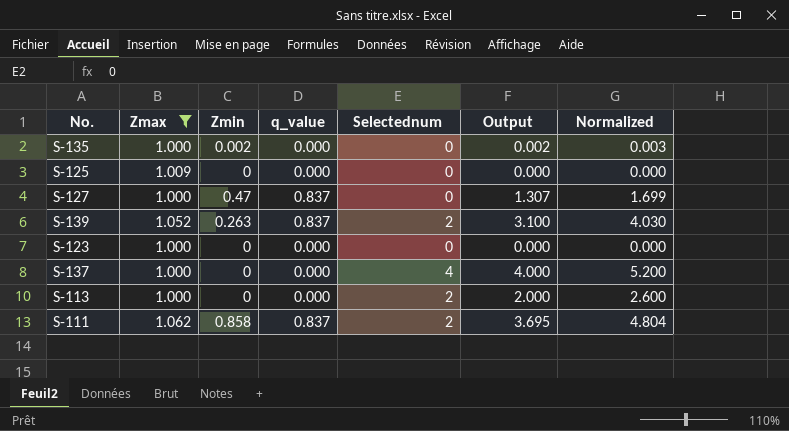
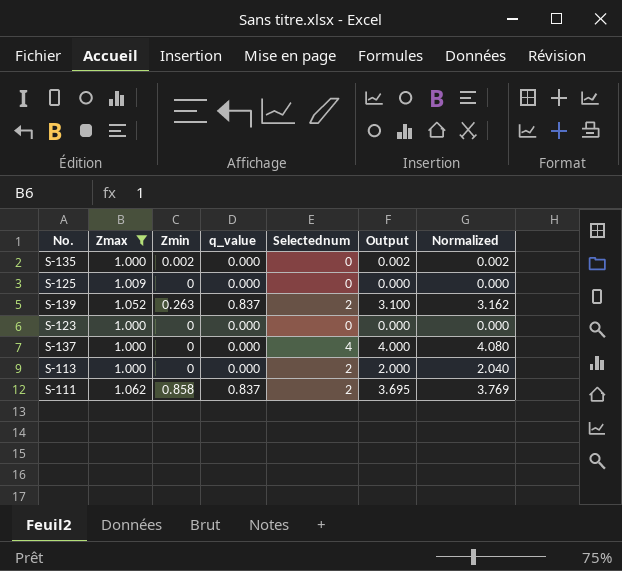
column Normalized | formula: [Output] * 1.3 -> [Output] * 1.02
row S-127: 1.000 | 0.47 | 0.837 | 0 | 1.307 | 1.699 -> none

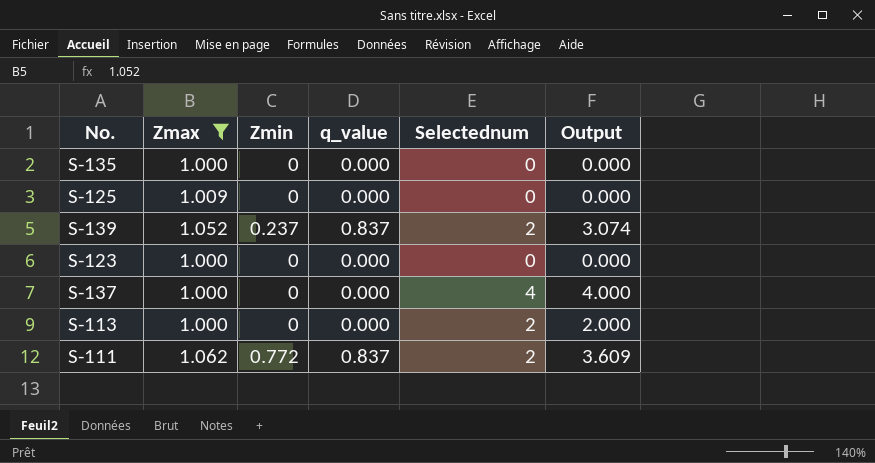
column Normalized | formula: [Output] * 1.02 -> none
S-135 | Zmin: 0.002 -> 0
S-135 | Output: 0.002 -> 0.000
S-139 | Zmin: 0.263 -> 0.237
S-139 | Output: 3.100 -> 3.074
S-111 | Zmin: 0.858 -> 0.772
S-111 | Output: 3.695 -> 3.609

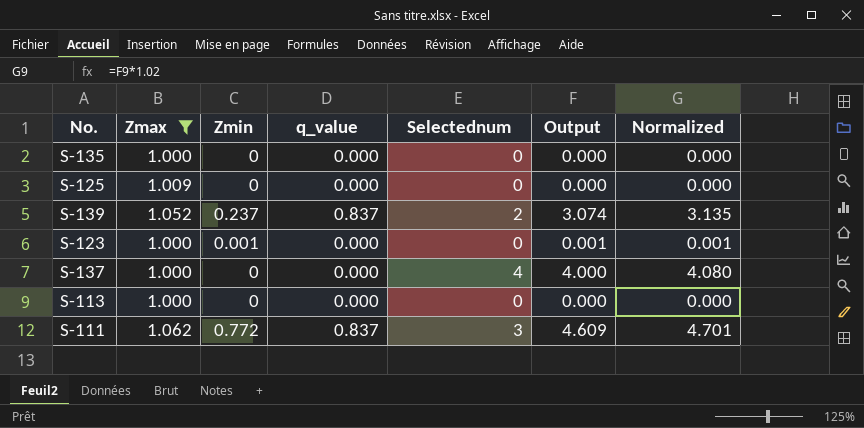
column Normalized | formula: none -> [Output] * 1.02
S-123 | Zmin: 0 -> 0.001
S-123 | Output: 0.000 -> 0.001
S-113 | Selectednum: 2 -> 0
S-113 | Output: 2.000 -> 0.000
S-111 | Selectednum: 2 -> 3
S-111 | Output: 3.609 -> 4.609

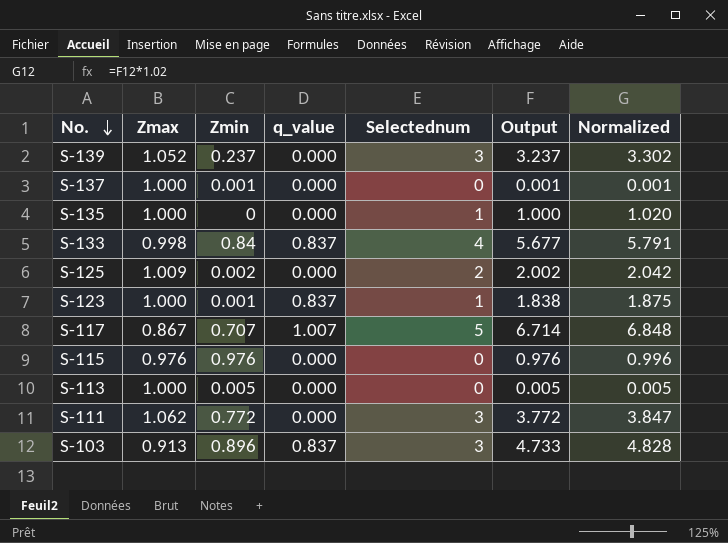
filter: Zmax >= 1.000 -> none
row order: none -> No. descending
S-139 | q_value: 0.837 -> 0.000
S-139 | Selectednum: 2 -> 3
S-139 | Output: 3.074 -> 3.237
S-139 | Normalized: 3.135 -> 3.302
S-137 | Zmin: 0 -> 0.001
S-137 | Selectednum: 4 -> 0
S-137 | Output: 4.000 -> 0.001
S-137 | Normalized: 4.080 -> 0.001
S-135 | Selectednum: 0 -> 1
S-135 | Output: 0.000 -> 1.000
S-135 | Normalized: 0.000 -> 1.020
S-125 | Zmin: 0 -> 0.002
S-125 | Selectednum: 0 -> 2
S-125 | Output: 0.000 -> 2.002
S-125 | Normalized: 0.000 -> 2.042
S-123 | q_value: 0.000 -> 0.837
S-123 | Selectednum: 0 -> 1
S-123 | Output: 0.001 -> 1.838
S-123 | Normalized: 0.001 -> 1.875
S-113 | Zmin: 0 -> 0.005
S-113 | Output: 0.000 -> 0.005
S-113 | Normalized: 0.000 -> 0.005
S-111 | q_value: 0.837 -> 0.000
S-111 | Output: 4.609 -> 3.772
S-111 | Normalized: 4.701 -> 3.847

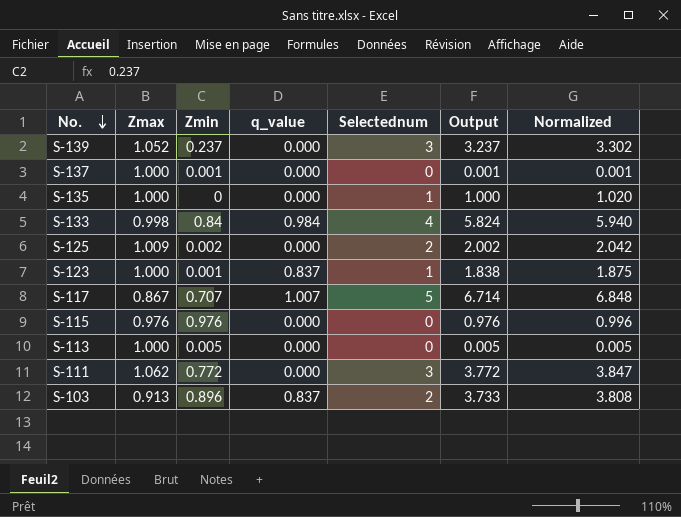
S-133 | q_value: 0.837 -> 0.984
S-133 | Output: 5.677 -> 5.824
S-133 | Normalized: 5.791 -> 5.940
S-103 | Selectednum: 3 -> 2
S-103 | Output: 4.733 -> 3.733
S-103 | Normalized: 4.828 -> 3.808

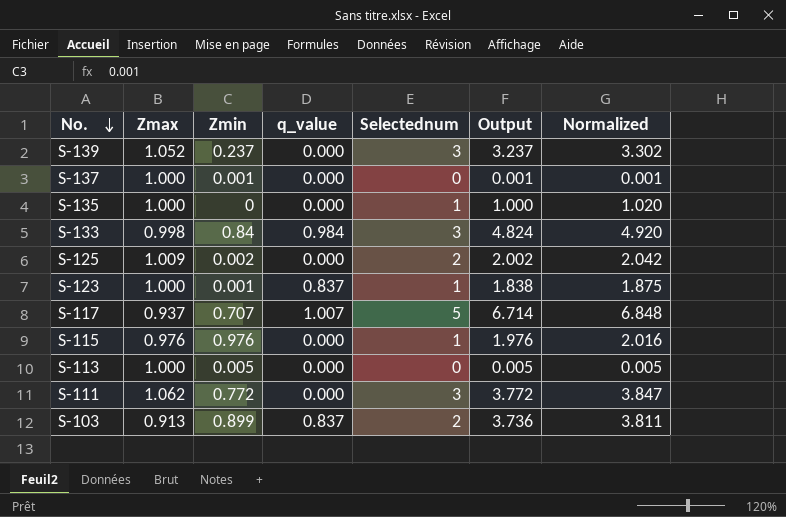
S-133 | Selectednum: 4 -> 3
S-133 | Output: 5.824 -> 4.824
S-133 | Normalized: 5.940 -> 4.920
S-117 | Zmax: 0.867 -> 0.937
S-115 | Selectednum: 0 -> 1
S-115 | Output: 0.976 -> 1.976
S-115 | Normalized: 0.996 -> 2.016
S-103 | Zmin: 0.896 -> 0.899
S-103 | Output: 3.733 -> 3.736
S-103 | Normalized: 3.808 -> 3.811

